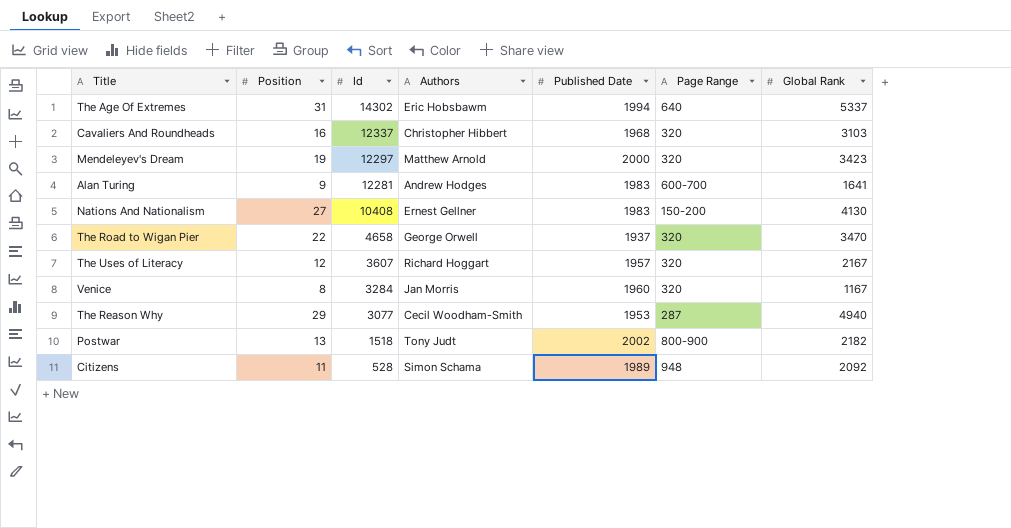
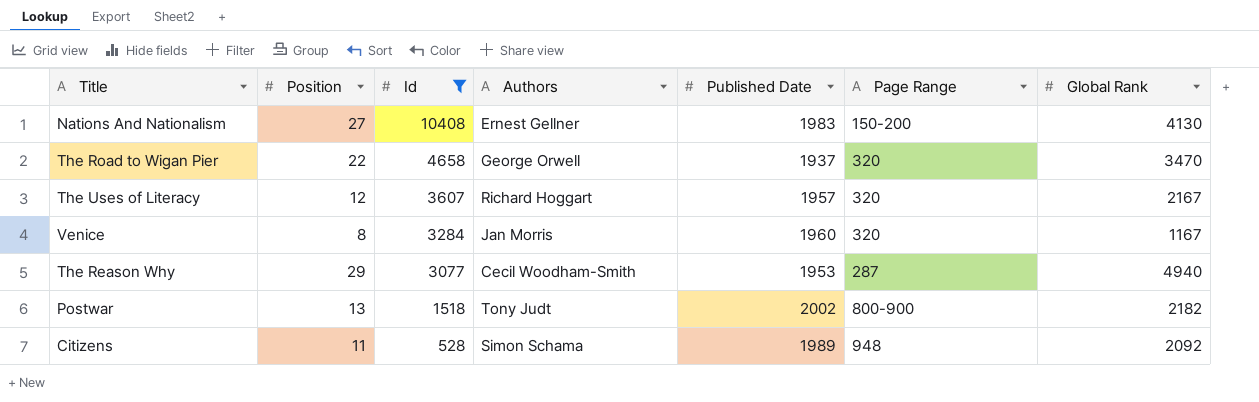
filter: none -> Id <= 10408

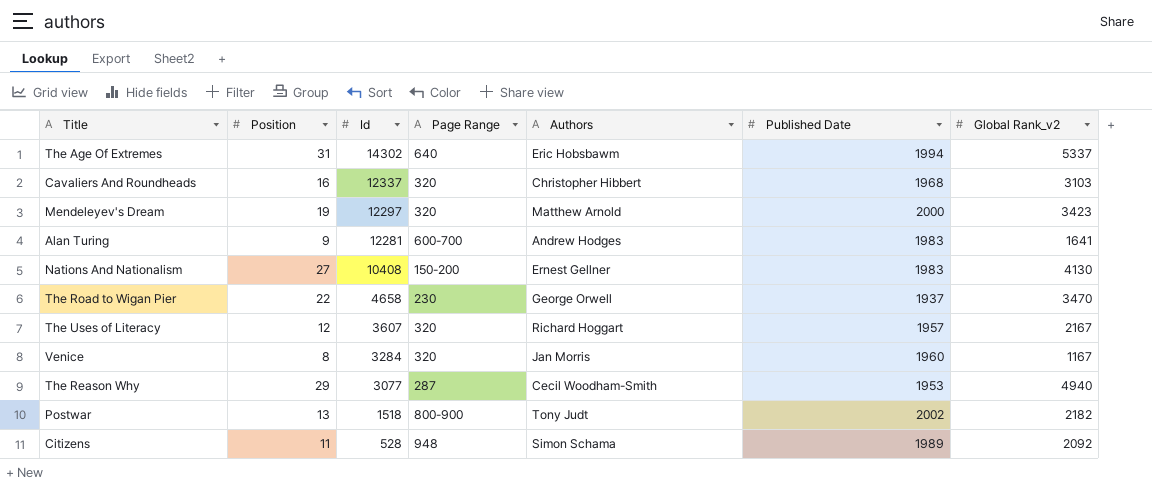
filter: Id <= 10408 -> none
column Page Range | position: 6 -> 4
column name: Global Rank -> Global Rank_v2
The Road to Wigan Pier | Page Range: 320 -> 230

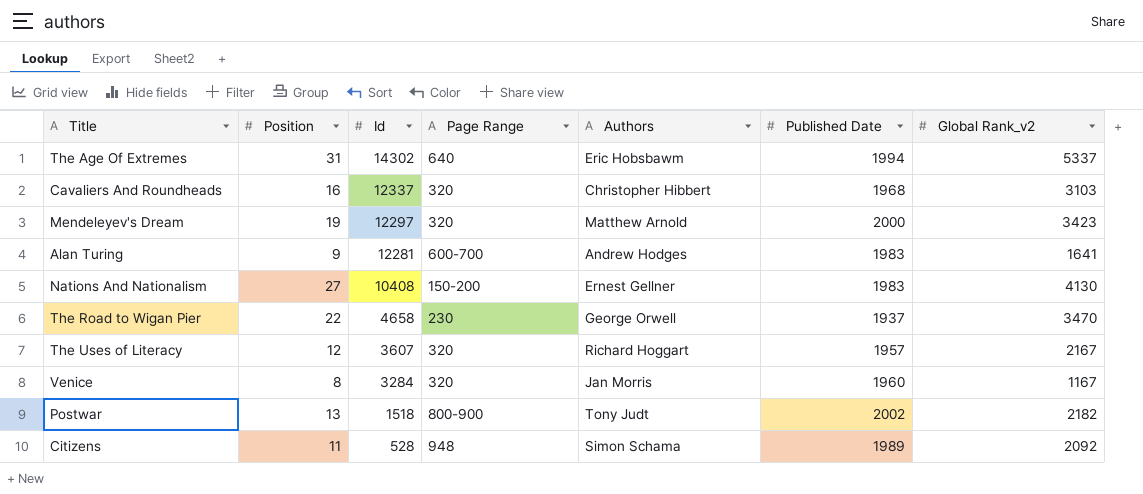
row The Reason Why: 29 | 3077 | 287 | Cecil Woodham-Smith | 1953 | 4940 -> none

